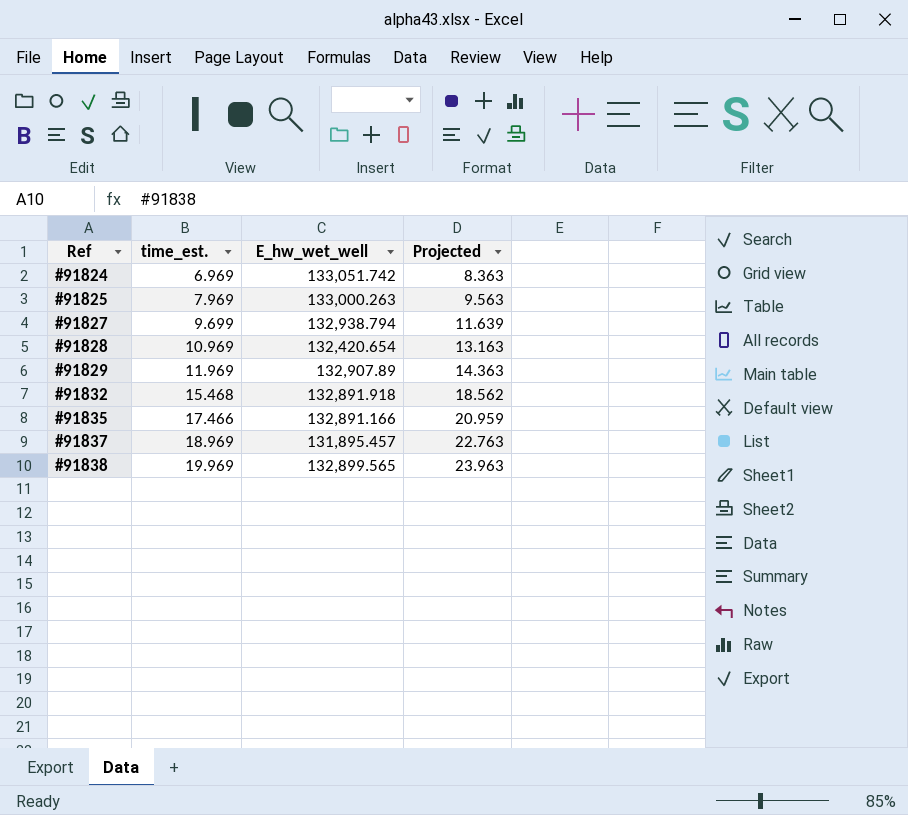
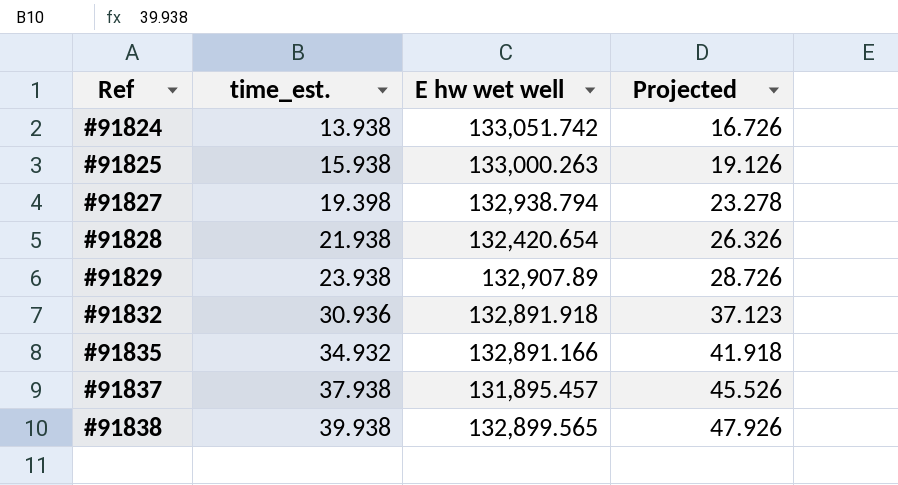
column name: E_hw_wet_well -> E hw wet well
#91824 | time_est.: 6.969 -> 13.938
#91824 | Projected: 8.363 -> 16.726
#91825 | time_est.: 7.969 -> 15.938
#91825 | Projected: 9.563 -> 19.126
#91827 | time_est.: 9.699 -> 19.398
#91827 | Projected: 11.639 -> 23.278
#91828 | time_est.: 10.969 -> 21.938
#91828 | Projected: 13.163 -> 26.326
#91829 | time_est.: 11.969 -> 23.938
#91829 | Projected: 14.363 -> 28.726
#91832 | time_est.: 15.468 -> 30.936
#91832 | Projected: 18.562 -> 37.123
#91835 | time_est.: 17.466 -> 34.932
#91835 | Projected: 20.959 -> 41.918
#91837 | time_est.: 18.969 -> 37.938
#91837 | Projected: 22.763 -> 45.526
#91838 | time_est.: 19.969 -> 39.938
#91838 | Projected: 23.963 -> 47.926

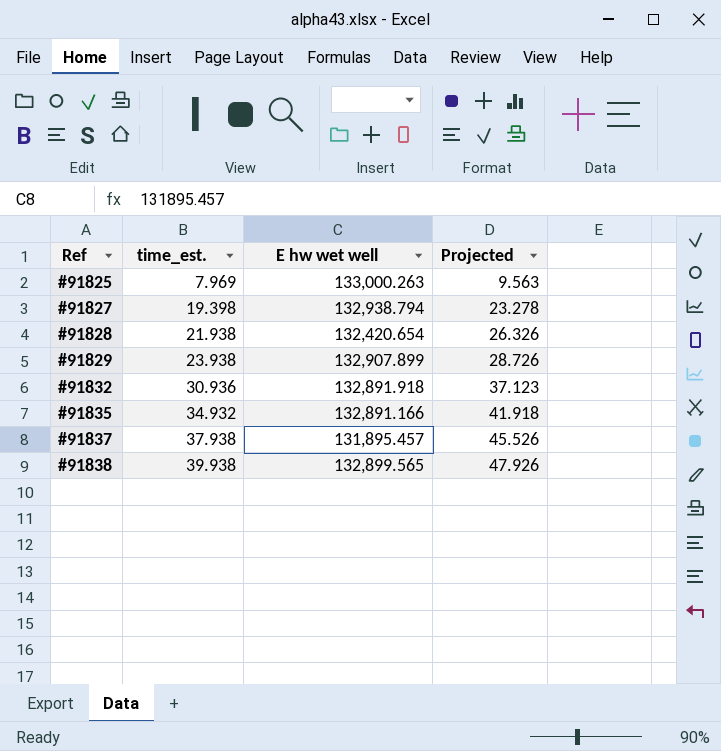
row #91824: 13.938 | 133,051.742 | 16.726 -> none
#91825 | time_est.: 15.938 -> 7.969
#91825 | Projected: 19.126 -> 9.563
#91829 | E hw wet well: 132,907.89 -> 132,907.899

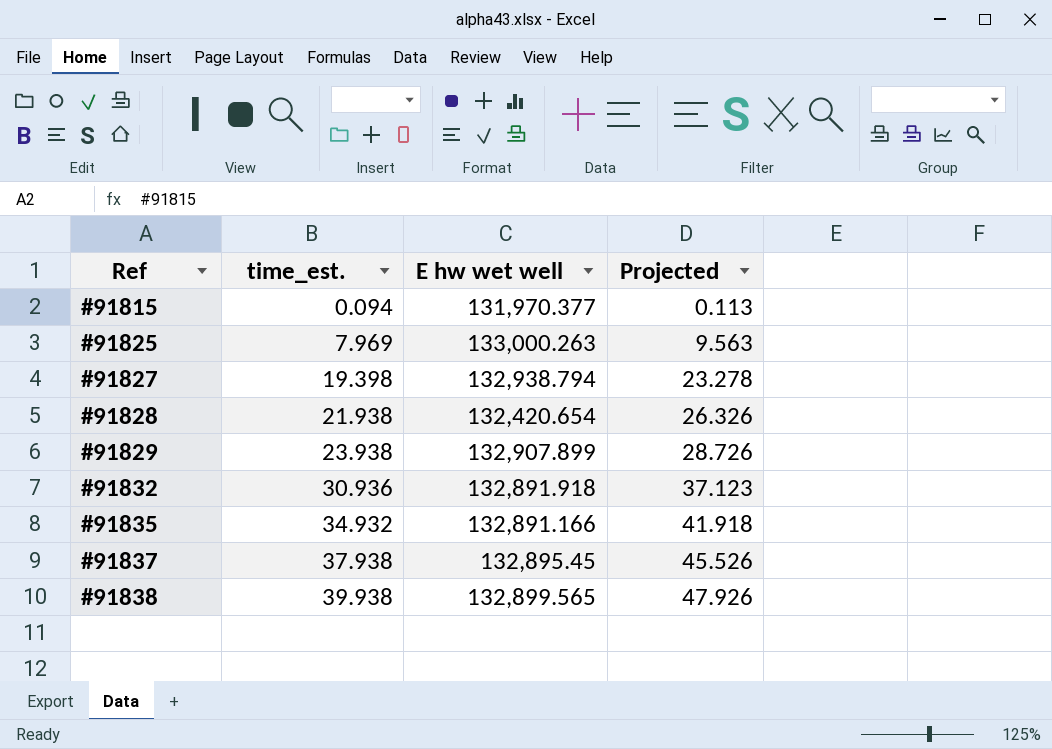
row #91815: none -> 0.094 | 131,970.377 | 0.113
#91837 | E hw wet well: 131,895.457 -> 132,895.45

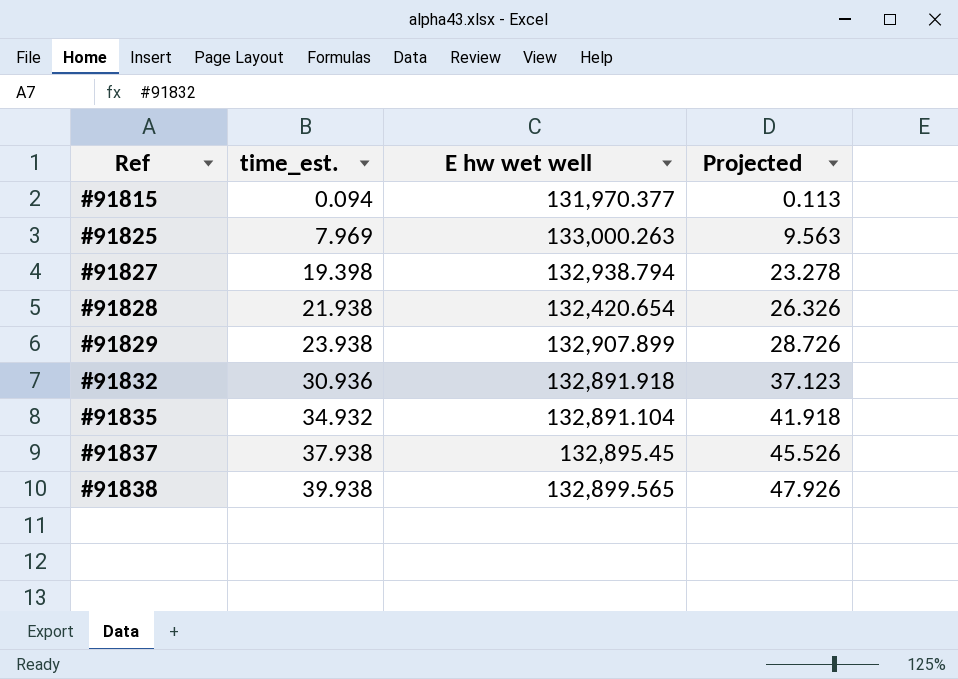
#91835 | E hw wet well: 132,891.166 -> 132,891.104

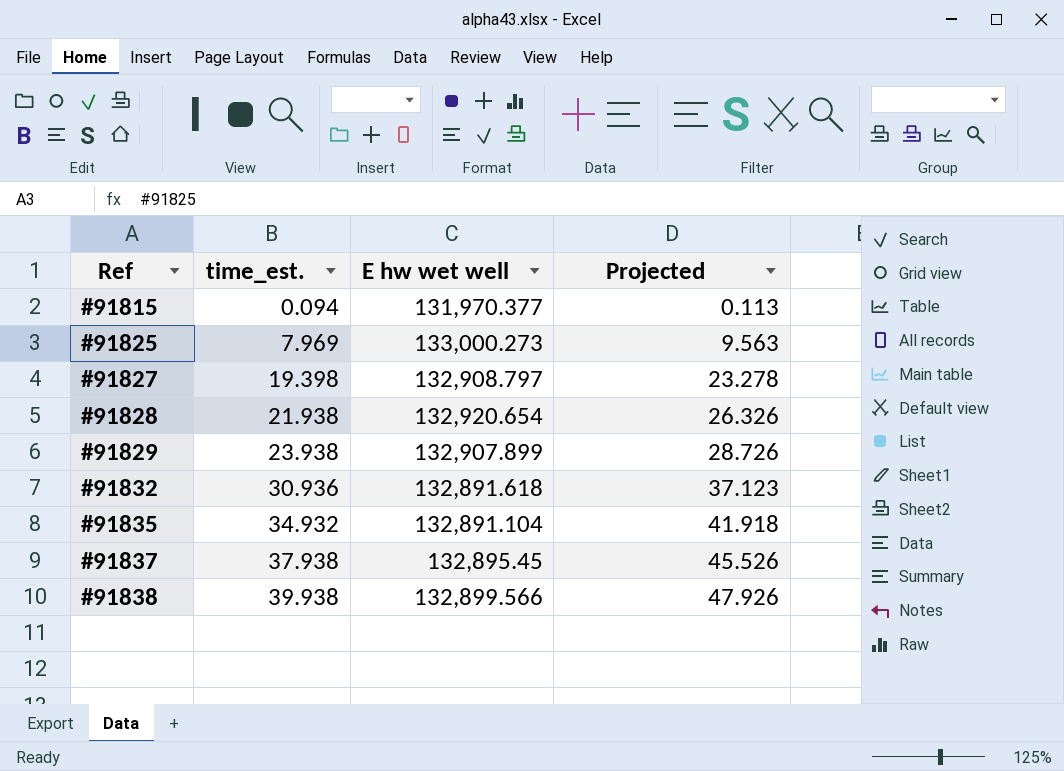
#91825 | E hw wet well: 133,000.263 -> 133,000.273
#91827 | E hw wet well: 132,938.794 -> 132,908.797
#91828 | E hw wet well: 132,420.654 -> 132,920.654
#91832 | E hw wet well: 132,891.918 -> 132,891.618
#91838 | E hw wet well: 132,899.565 -> 132,899.566

